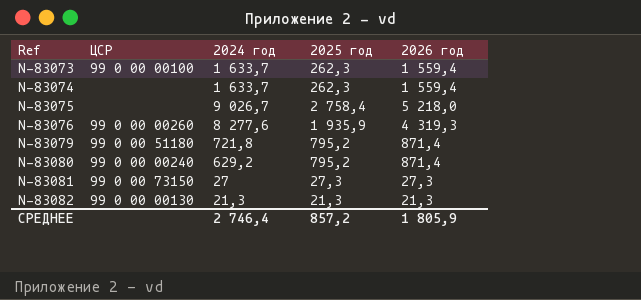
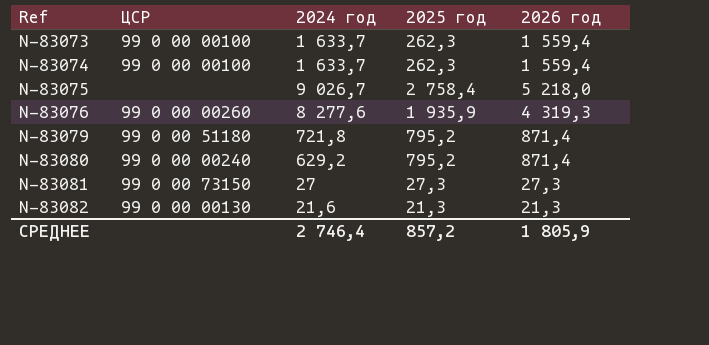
N-83074 | ЦСР: none -> 99 0 00 00100
N-83082 | 2024 год: 21,3 -> 21,6

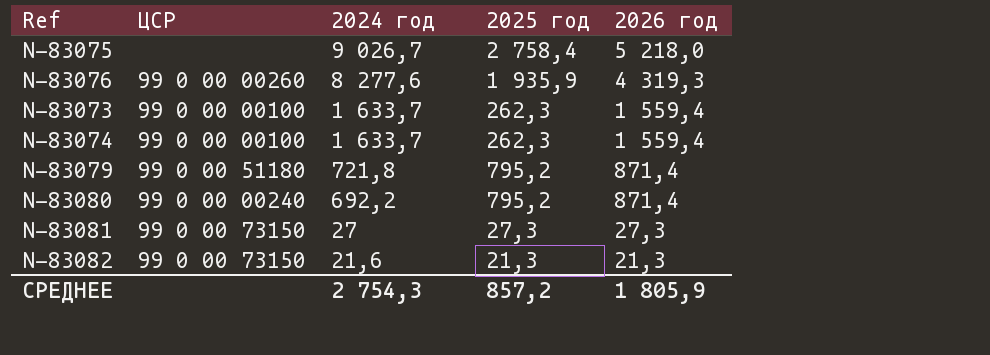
row order: Ref ascending -> 2024 год descending
N-83080 | 2024 год: 629,2 -> 692,2
N-83082 | ЦСР: 99 0 00 00130 -> 99 0 00 73150
СРЕДНЕЕ | 2024 год: 2 746,4 -> 2 754,3

